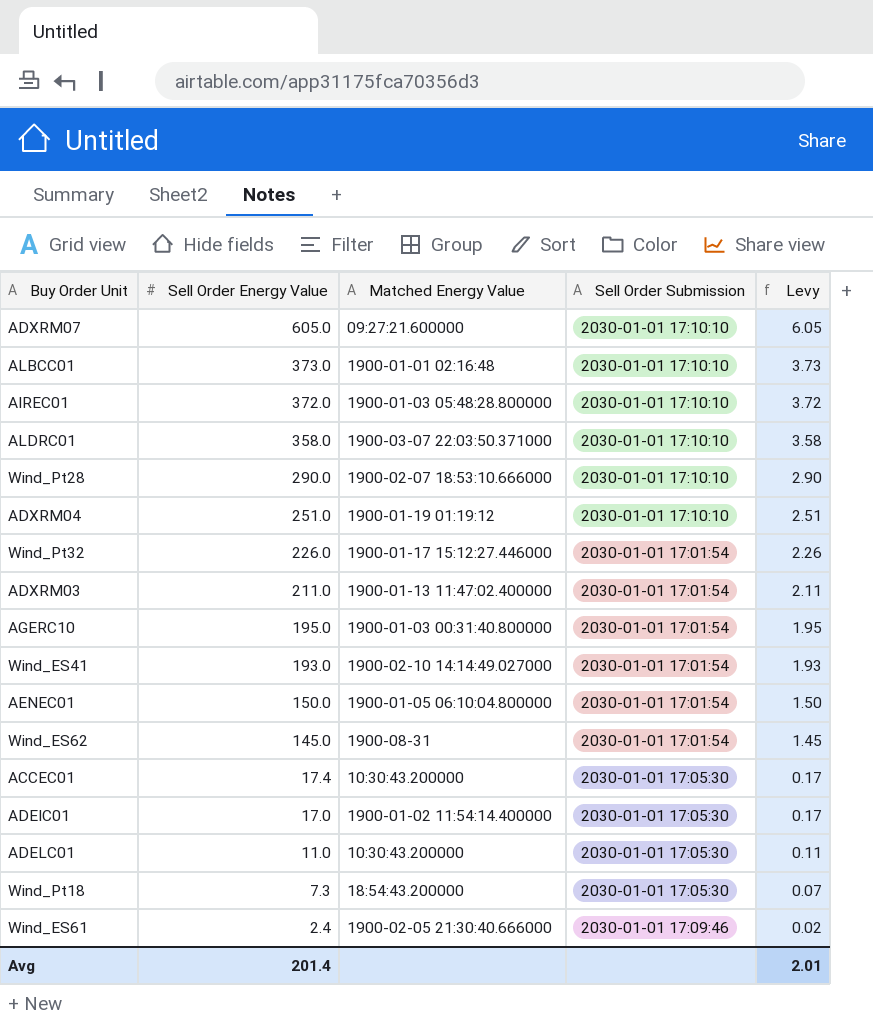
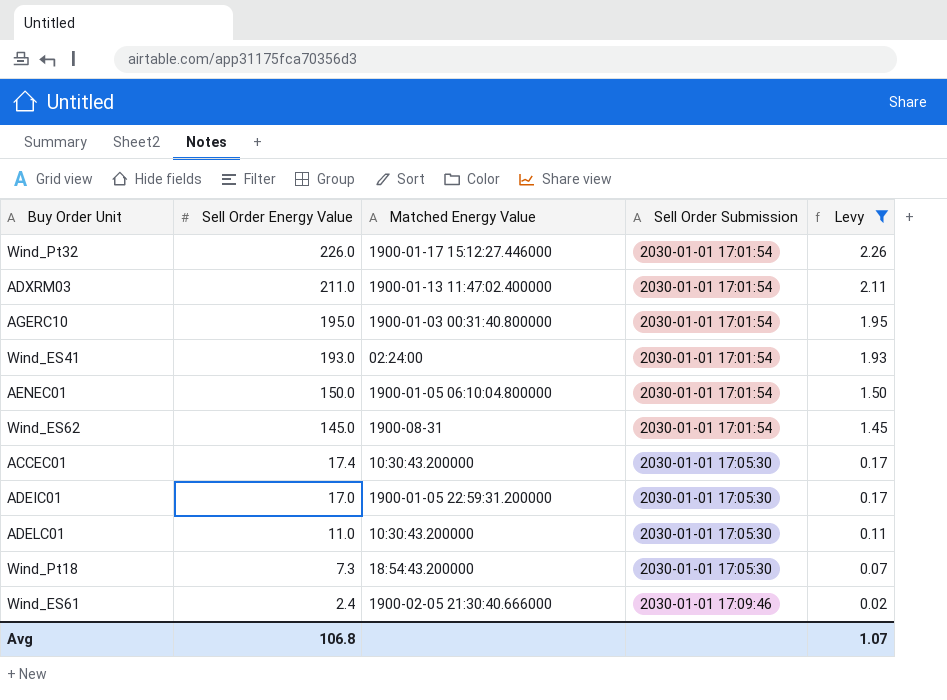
filter: none -> Levy <= 2.26
Wind_ES41 | Matched Energy Value: 1900-02-10 14:14:49.027000 -> 02:24:00
ADEIC01 | Matched Energy Value: 1900-01-02 11:54:14.400000 -> 1900-01-05 22:59:31.200000
Avg | Sell Order Energy Value: 201.4 -> 106.8
Avg | Levy: 2.01 -> 1.07

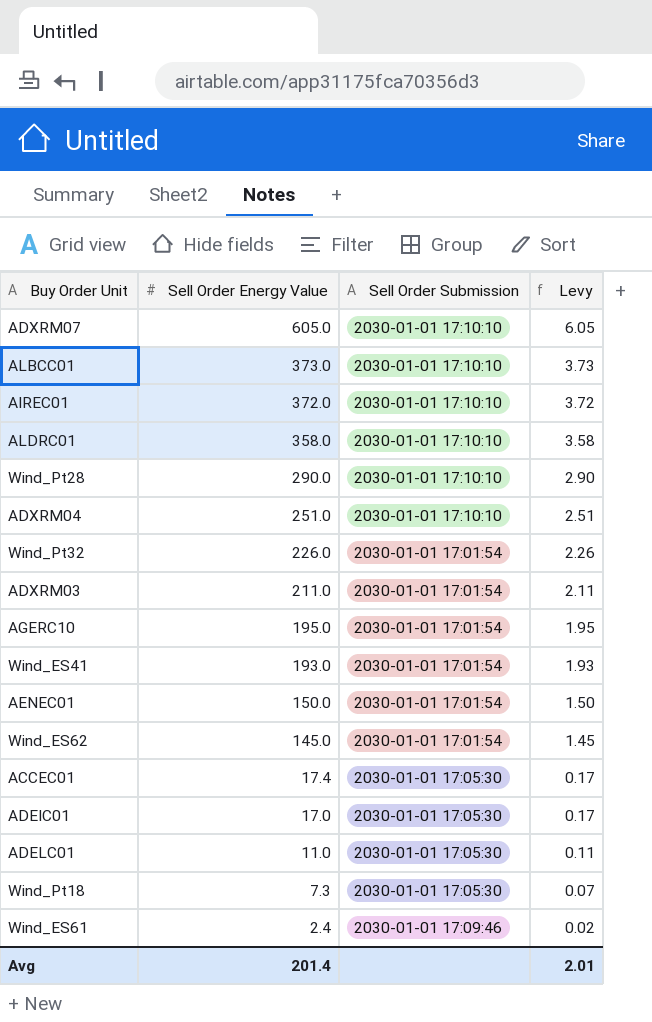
filter: Levy <= 2.26 -> none
column Matched Energy Value | position: 3 -> none
Avg | Sell Order Energy Value: 106.8 -> 201.4
Avg | Levy: 1.07 -> 2.01

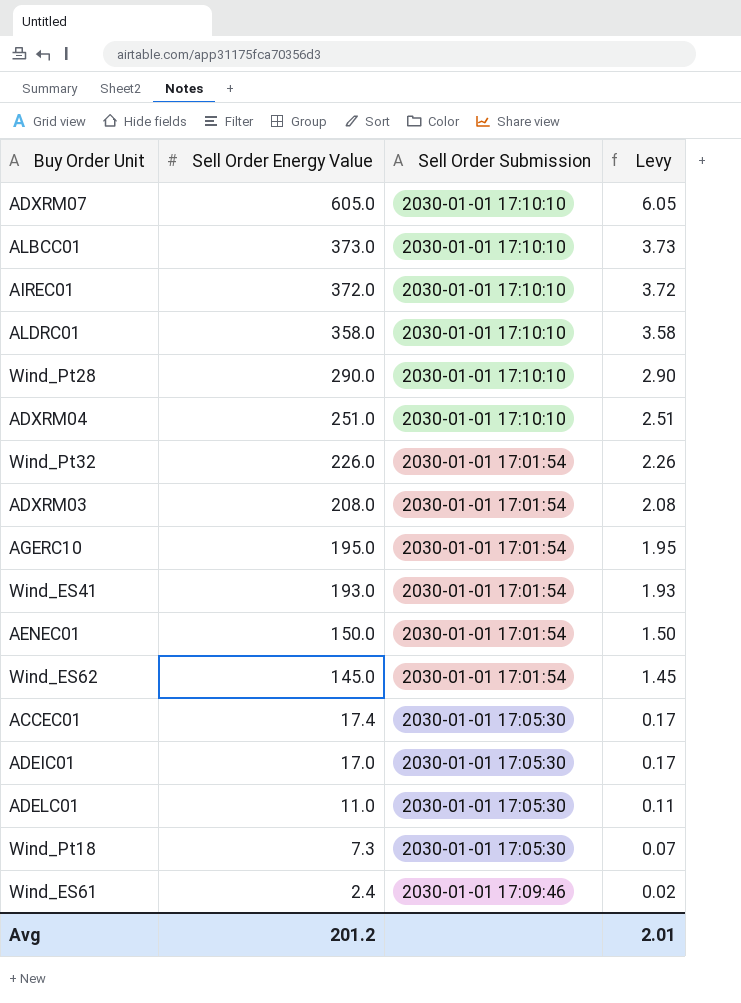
ADXRM03 | Sell Order Energy Value: 211.0 -> 208.0
ADXRM03 | Levy: 2.11 -> 2.08
Avg | Sell Order Energy Value: 201.4 -> 201.2

